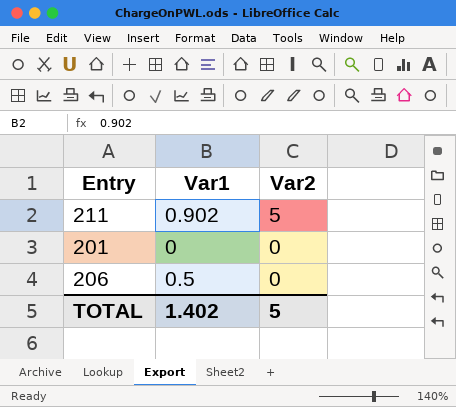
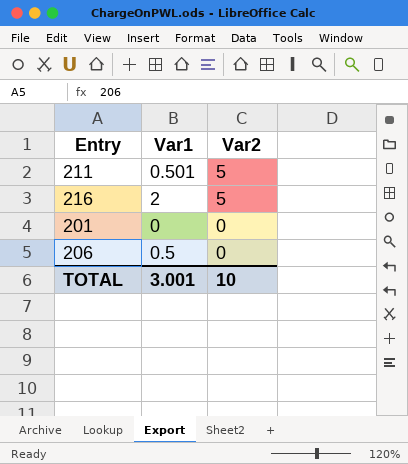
211 | Var1: 0.902 -> 0.501
row 216: none -> 2 | 5
TOTAL | Var1: 1.402 -> 3.001
TOTAL | Var2: 5 -> 10

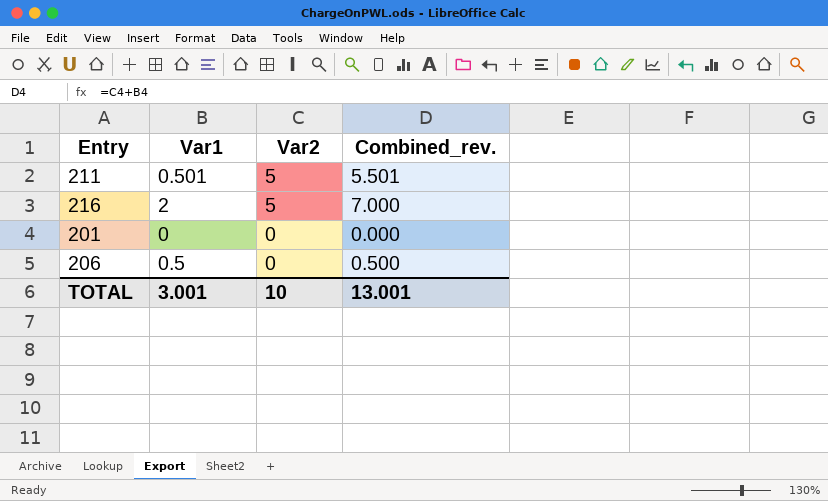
column Combined_rev. | formula: none -> [Var1] + [Var2]

